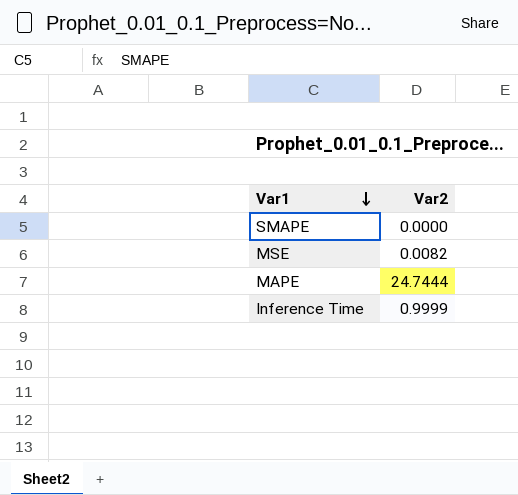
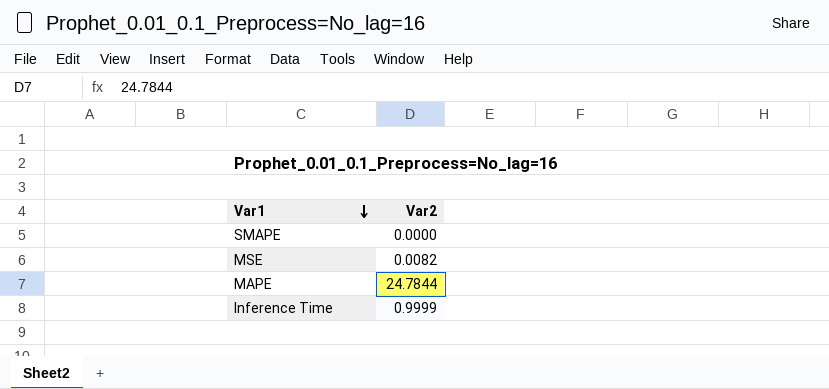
MAPE | Var2: 24.7444 -> 24.7844

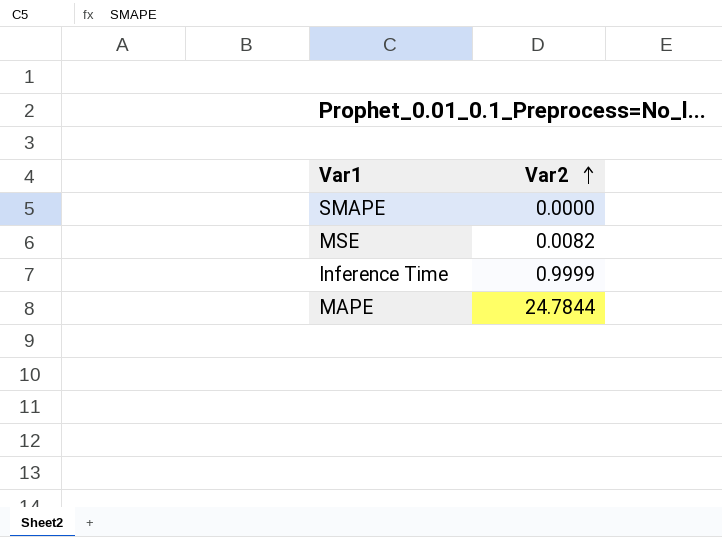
row order: Var1 descending -> Var2 ascending

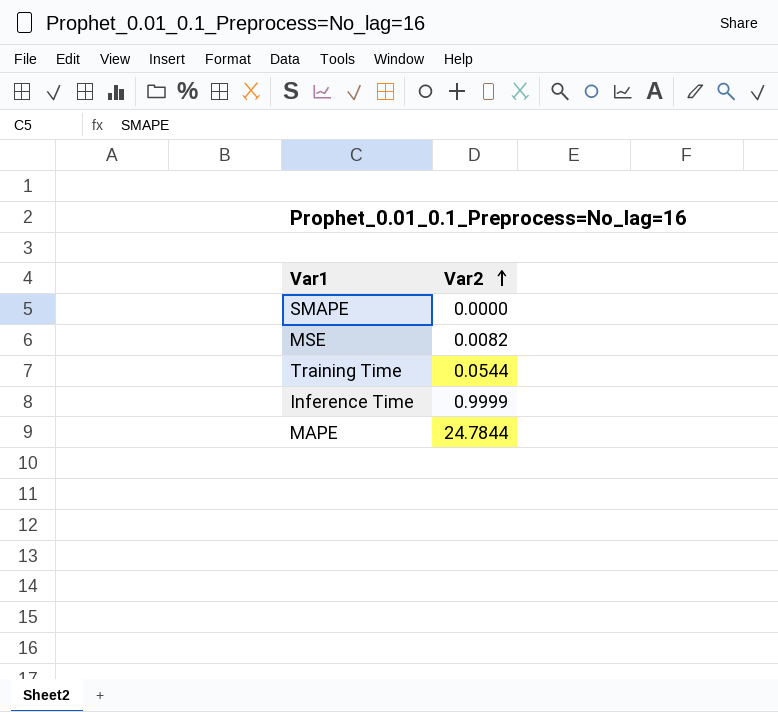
row Training Time: none -> 0.0544

